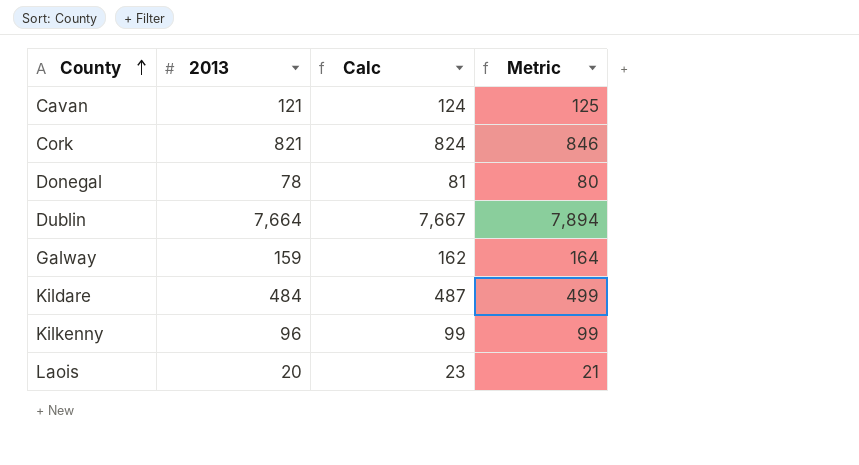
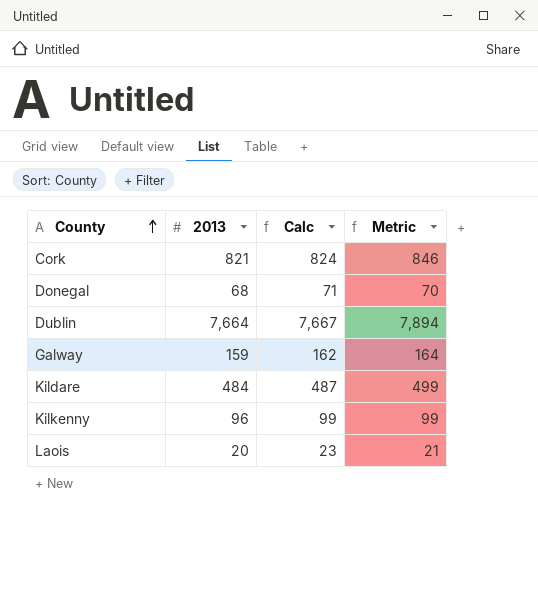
row Cavan: 121 | 124 | 125 -> none
Donegal | 2013: 78 -> 68
Donegal | Calc: 81 -> 71
Donegal | Metric: 80 -> 70

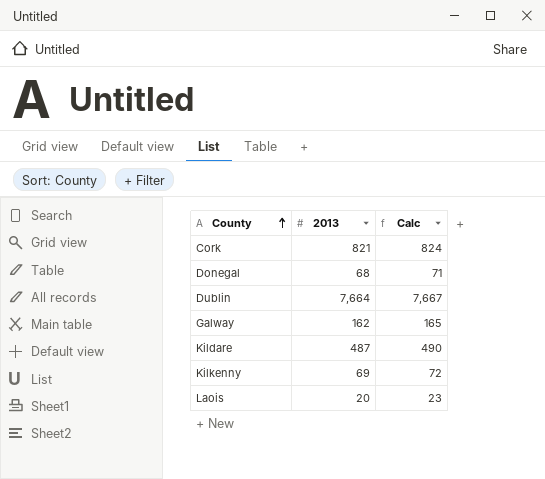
column Metric | formula: [2013] * 1.03 -> none
Galway | 2013: 159 -> 162
Galway | Calc: 162 -> 165
Kildare | 2013: 484 -> 487
Kildare | Calc: 487 -> 490
Kilkenny | 2013: 96 -> 69
Kilkenny | Calc: 99 -> 72

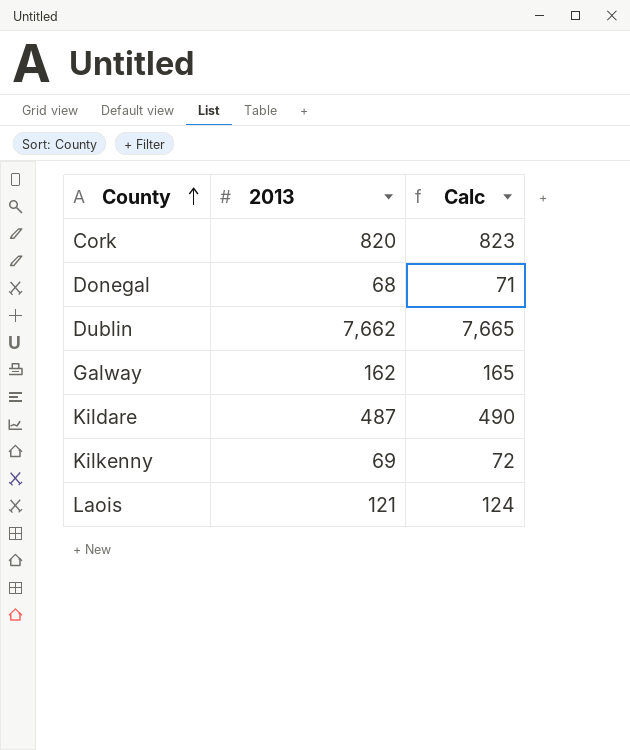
Cork | 2013: 821 -> 820
Cork | Calc: 824 -> 823
Dublin | 2013: 7,664 -> 7,662
Dublin | Calc: 7,667 -> 7,665
Laois | 2013: 20 -> 121
Laois | Calc: 23 -> 124

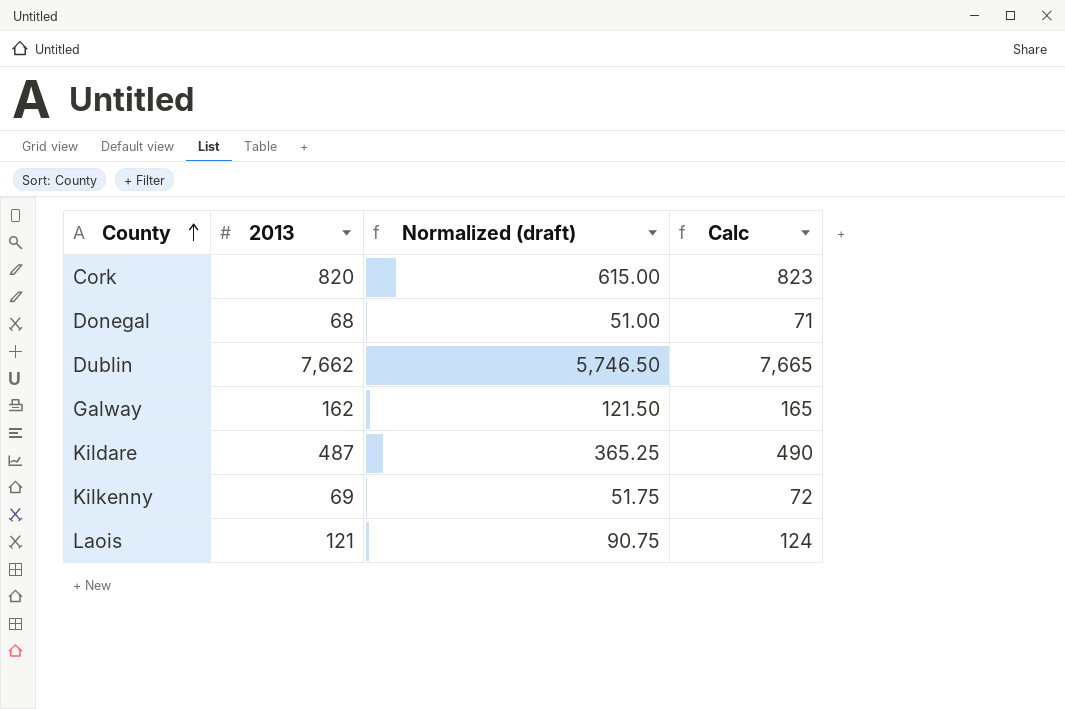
column Normalized (draft) | formula: none -> [2013] * 0.75

